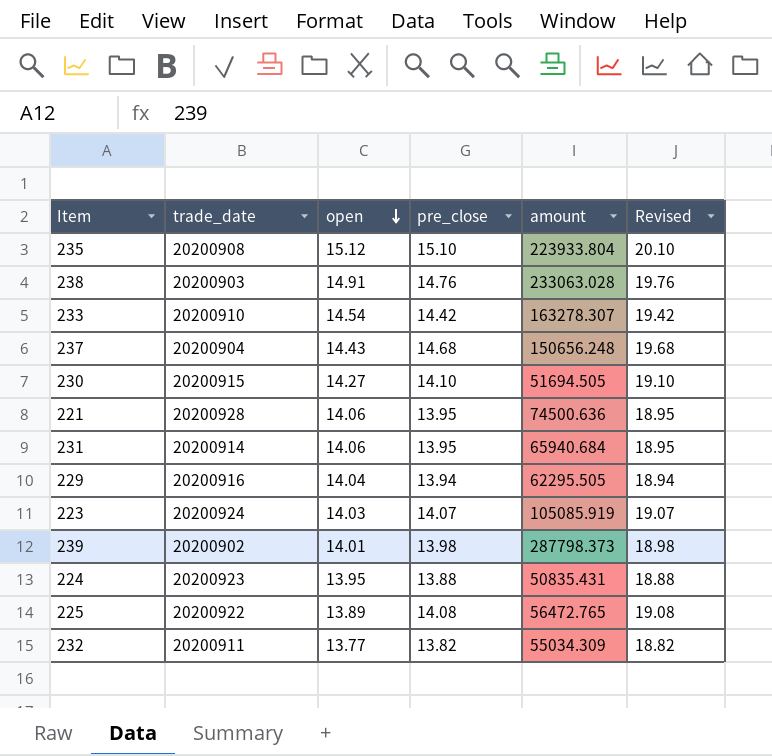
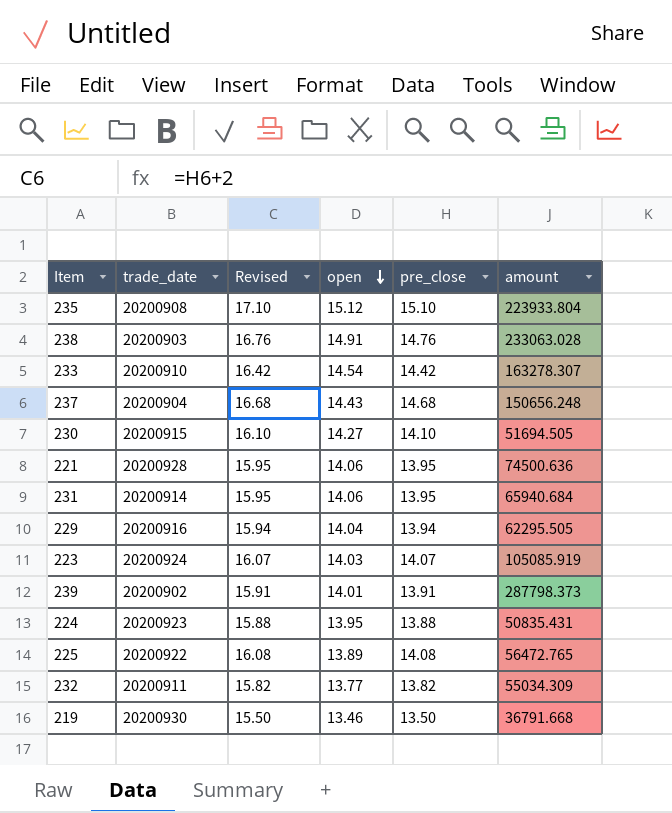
column Revised | formula: [pre_close] + 5 -> [pre_close] + 2
column Revised | position: 6 -> 3
239 | pre_close: 13.98 -> 13.91
row 219: none -> 20200930 | 15.50 | 13.46 | 13.50 | 36791.668

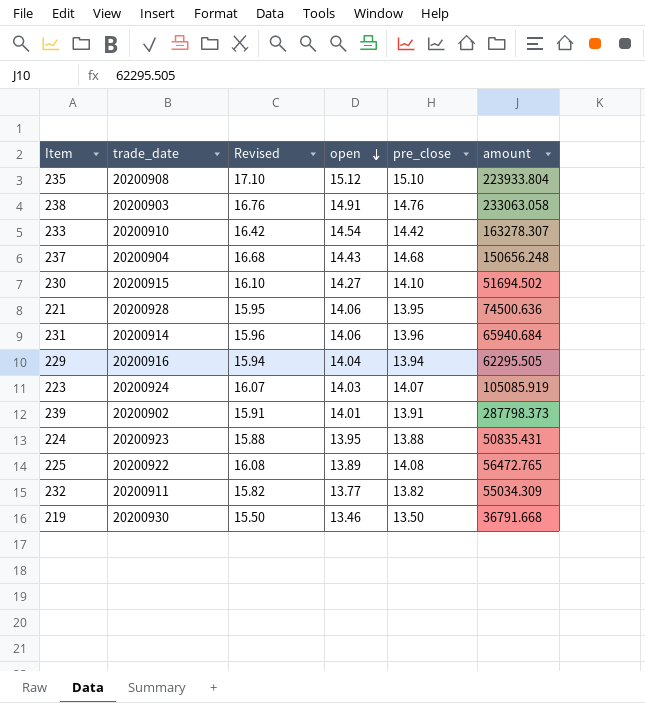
238 | amount: 233063.028 -> 233063.058
230 | amount: 51694.505 -> 51694.502
231 | Revised: 15.95 -> 15.96
231 | pre_close: 13.95 -> 13.96

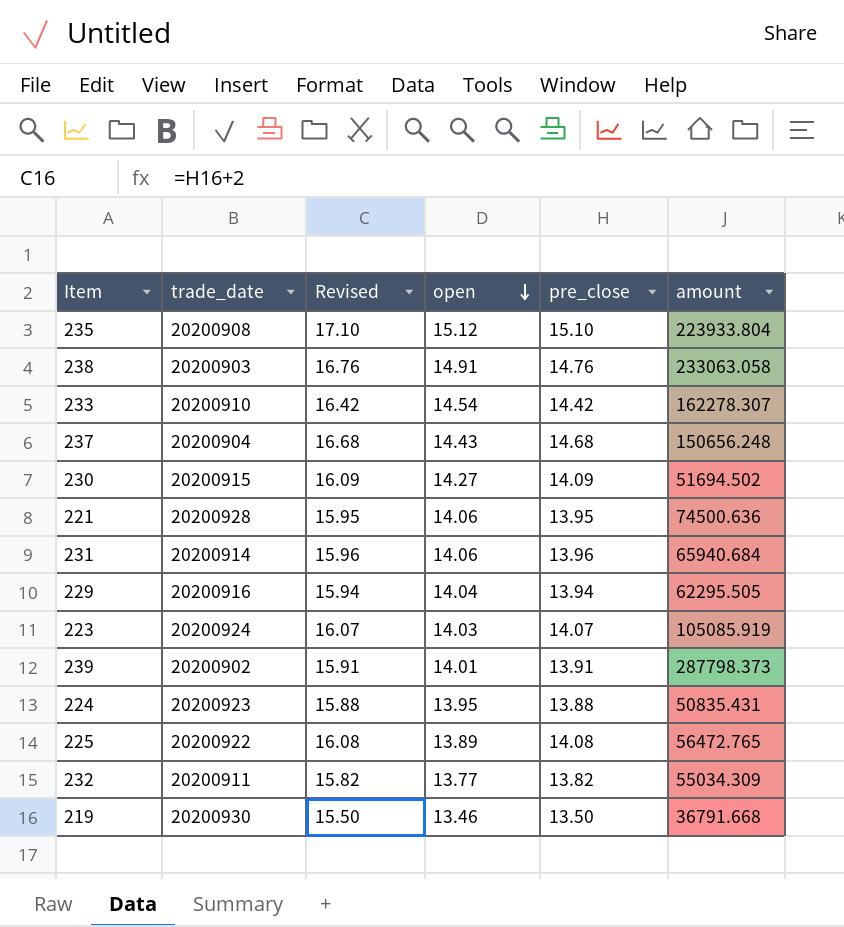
233 | amount: 163278.307 -> 162278.307
230 | Revised: 16.10 -> 16.09
230 | pre_close: 14.10 -> 14.09

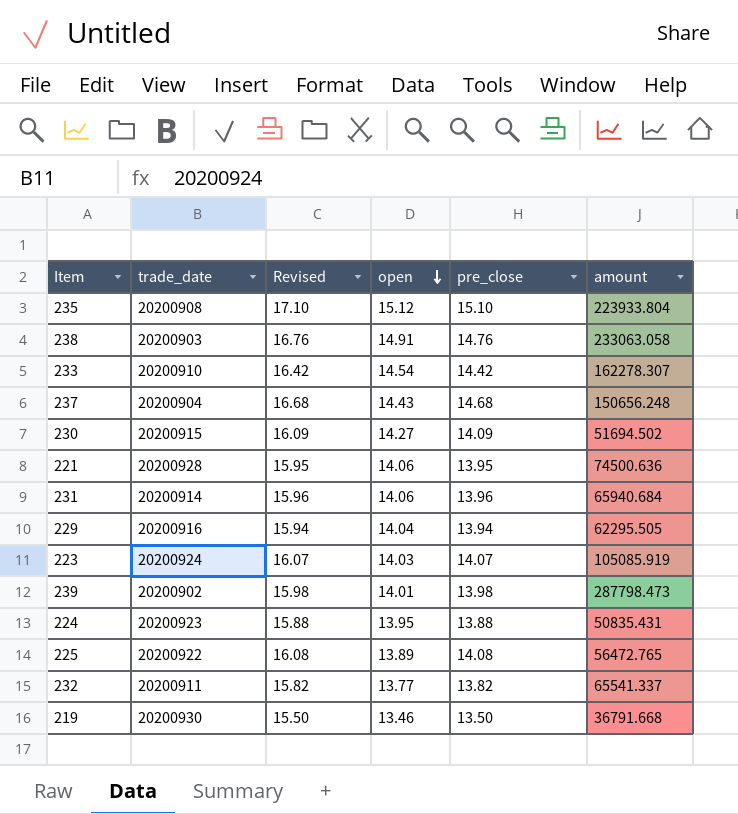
239 | Revised: 15.91 -> 15.98
239 | pre_close: 13.91 -> 13.98
239 | amount: 287798.373 -> 287798.473
232 | amount: 55034.309 -> 65541.337

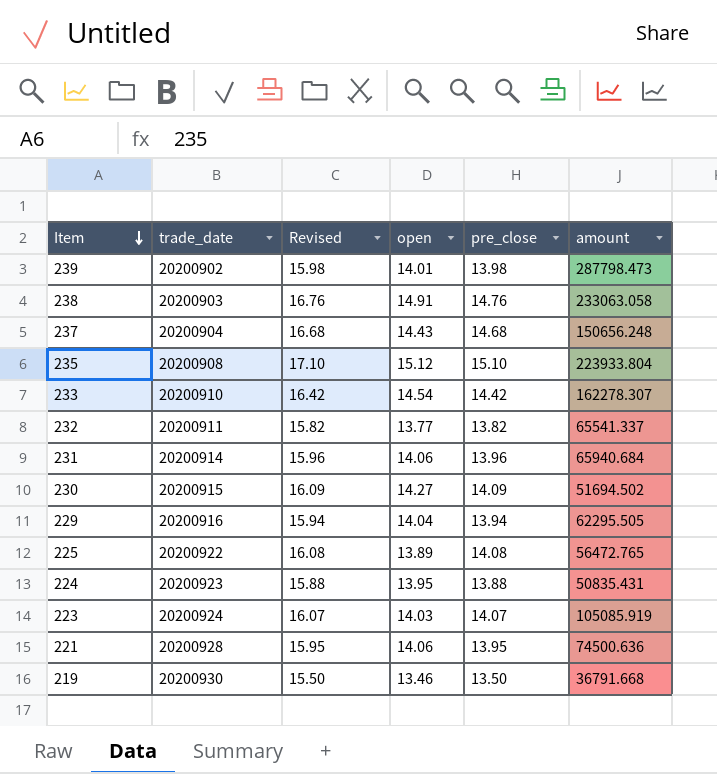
row order: open descending -> Item descending

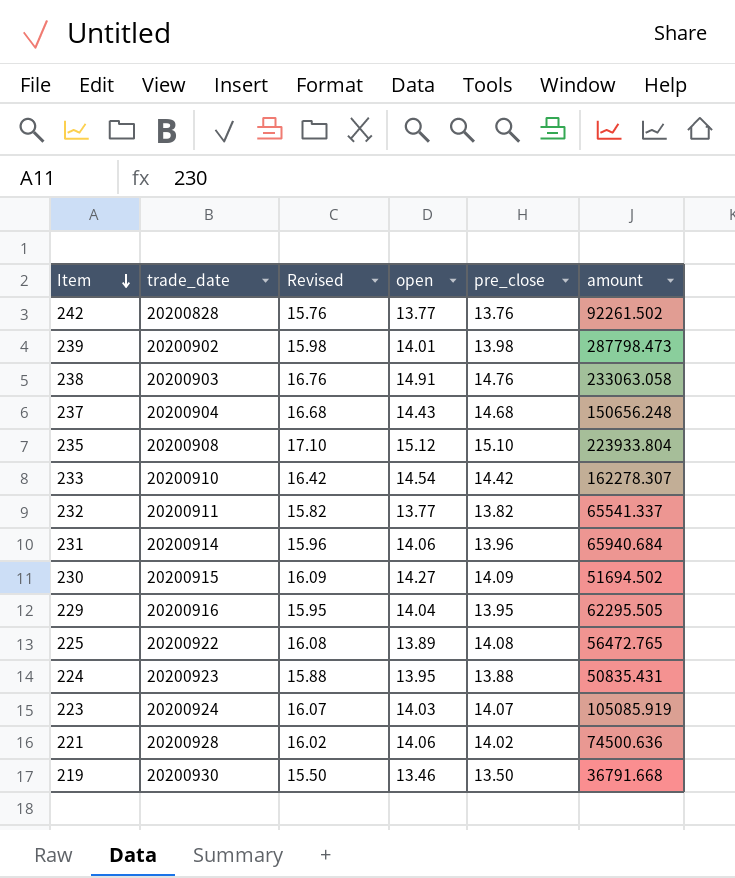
row 242: none -> 20200828 | 15.76 | 13.77 | 13.76 | 92261.502
229 | Revised: 15.94 -> 15.95
229 | pre_close: 13.94 -> 13.95
221 | Revised: 15.95 -> 16.02
221 | pre_close: 13.95 -> 14.02

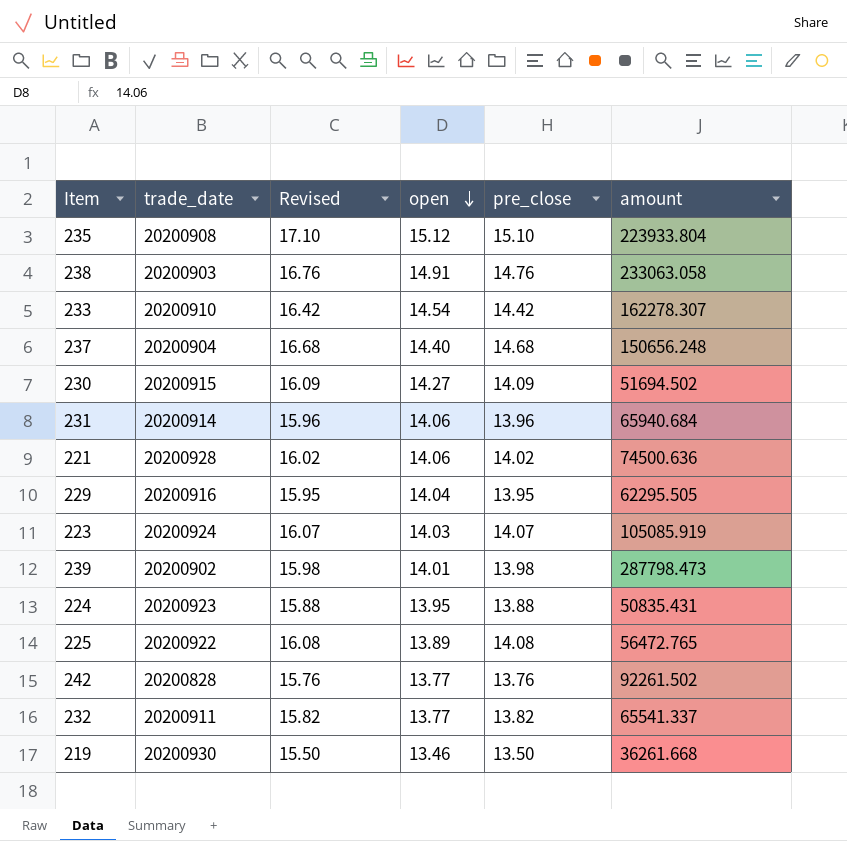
row order: Item descending -> open descending
237 | open: 14.43 -> 14.40
219 | amount: 36791.668 -> 36261.668

